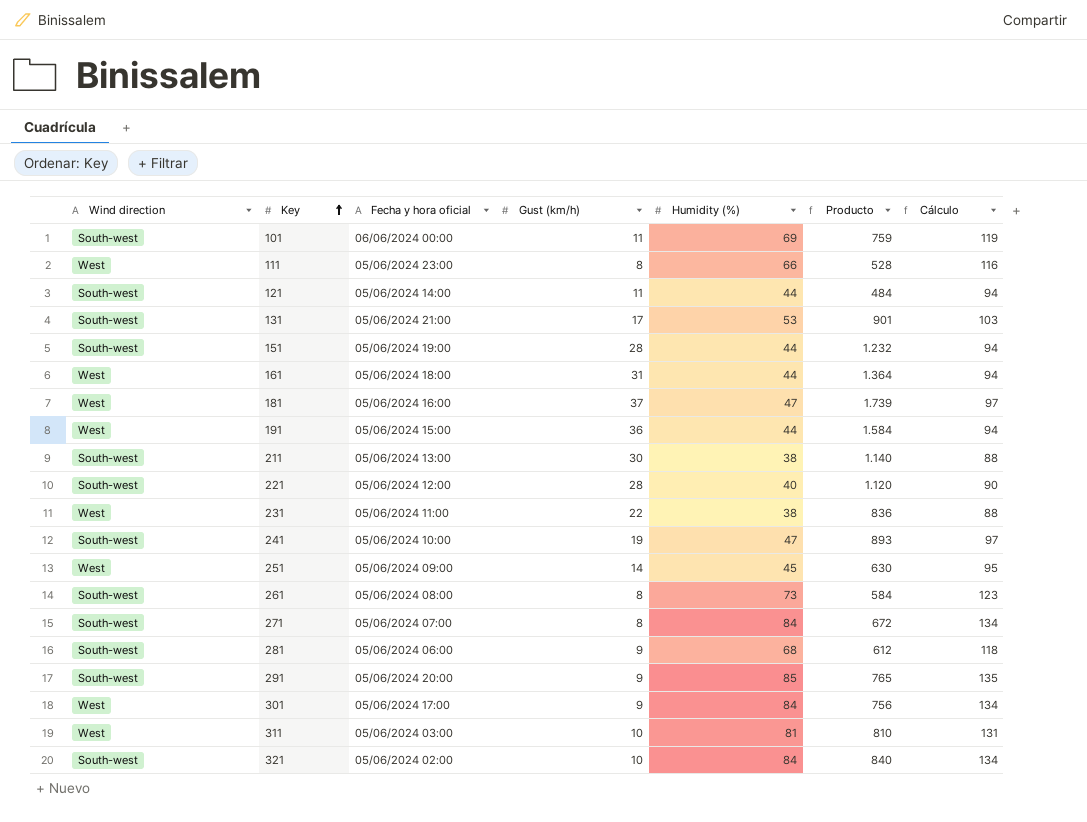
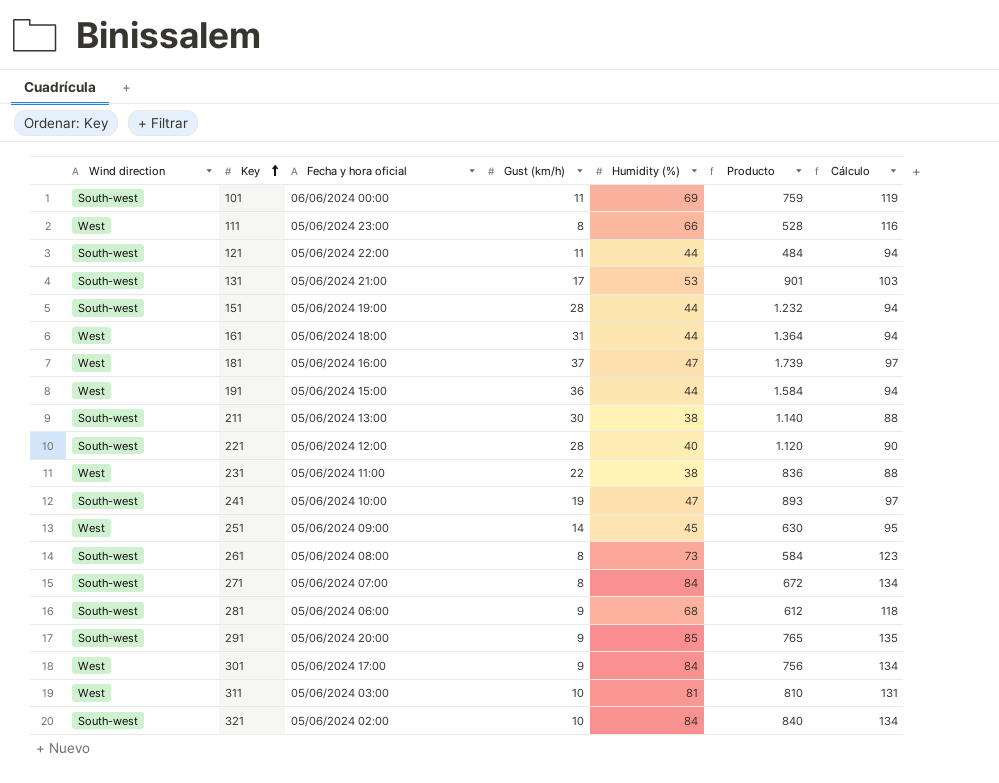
121 | Fecha y hora oficial: 05/06/2024 14:00 -> 05/06/2024 22:00

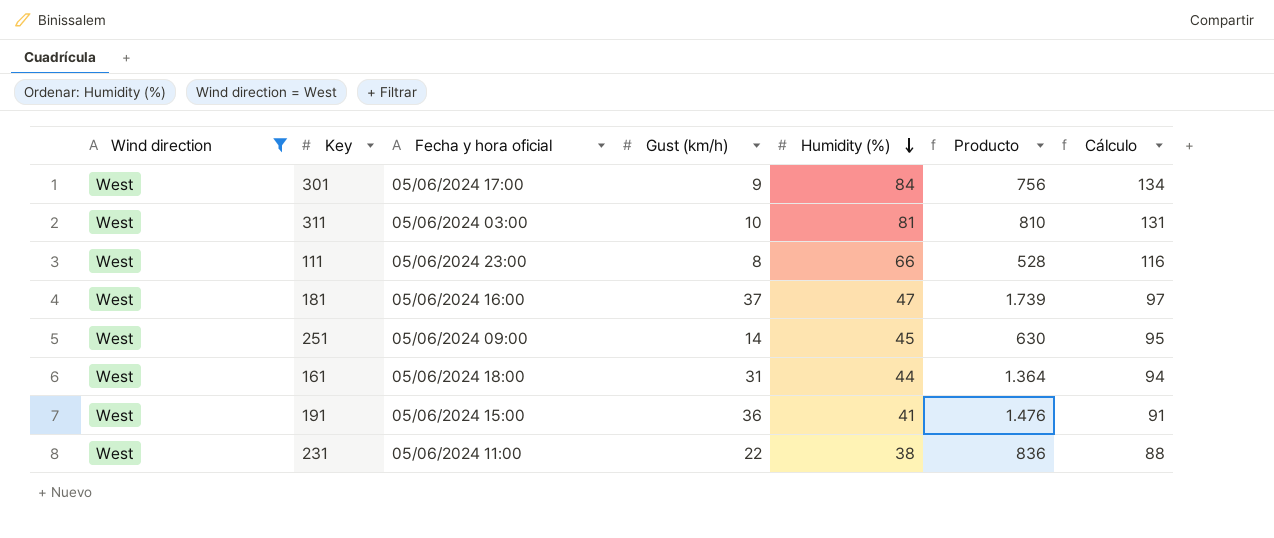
filter: none -> Wind direction = West
row order: Key ascending -> Humidity (%) descending
191 | Humidity (%): 44 -> 41
191 | Producto: 1.584 -> 1.476
191 | Cálculo: 94 -> 91

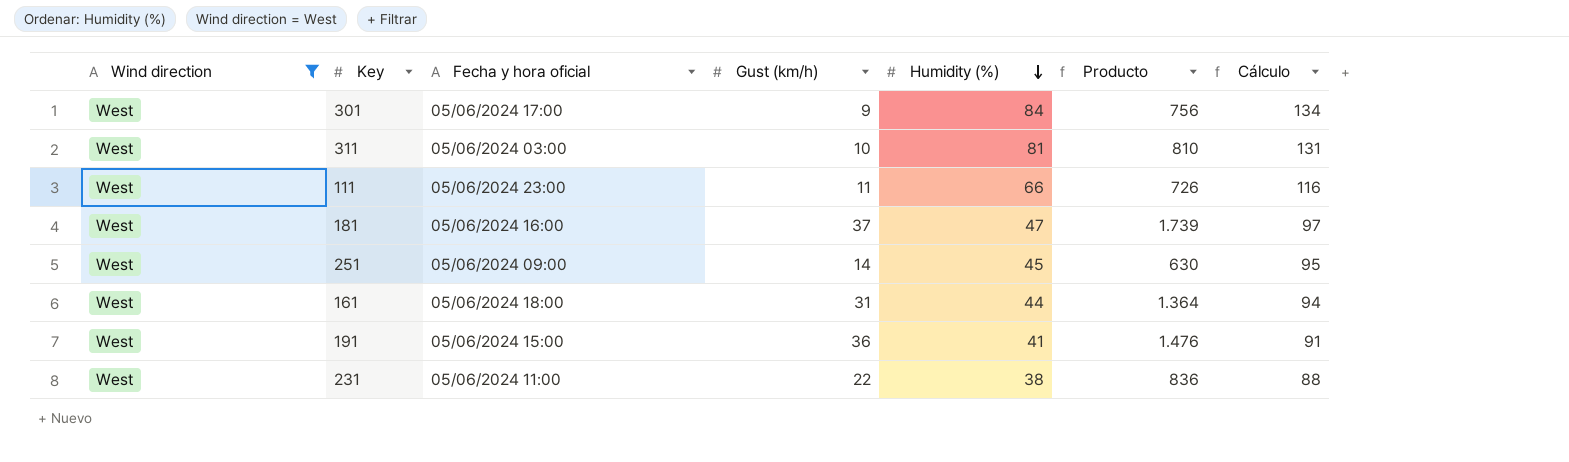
111 | Gust (km/h): 8 -> 11
111 | Producto: 528 -> 726

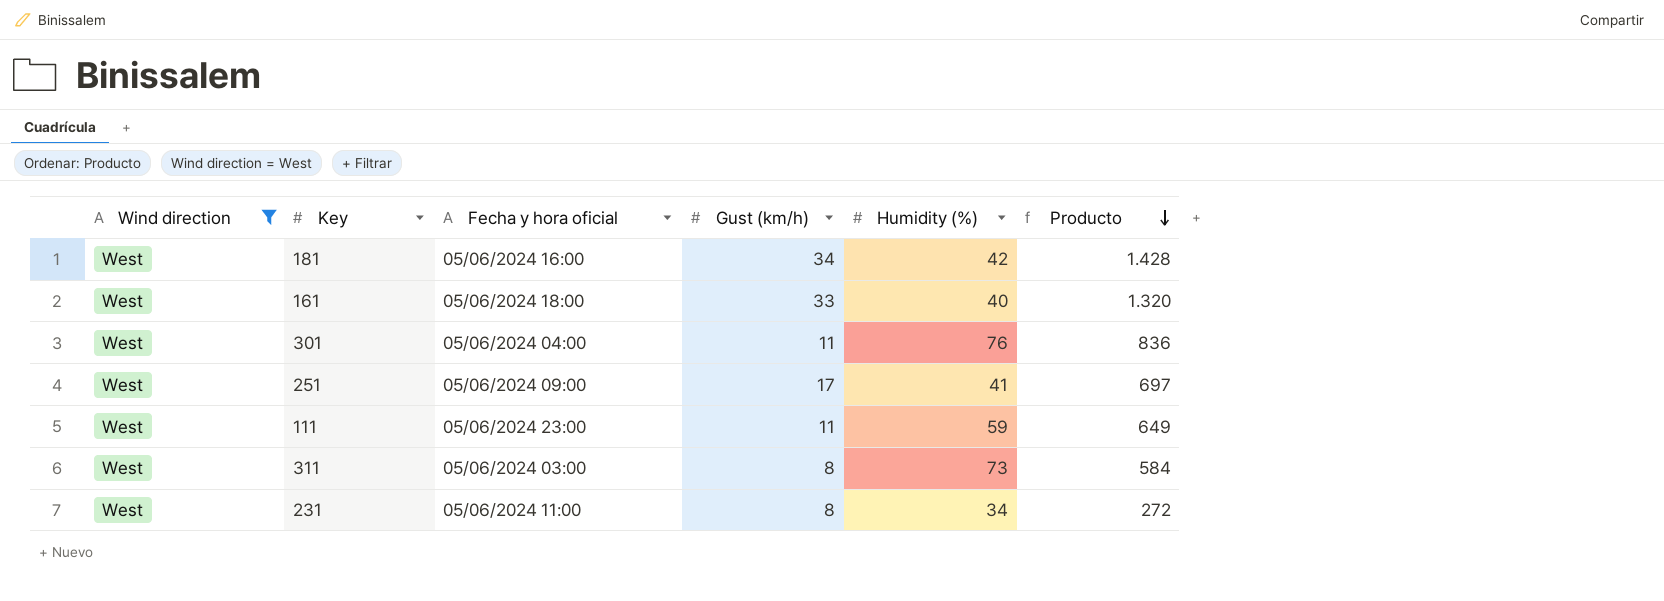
row order: Humidity (%) descending -> Producto descending
column Cálculo | formula: [Humidity (%)] + 50 -> none
row 191: West | 05/06/2024 15:00 | 36 | 41 | 1.476 | 91 -> none
181 | Gust (km/h): 37 -> 34
181 | Humidity (%): 47 -> 42
181 | Producto: 1.739 -> 1.428
161 | Gust (km/h): 31 -> 33
161 | Humidity (%): 44 -> 40
161 | Producto: 1.364 -> 1.320
301 | Fecha y hora oficial: 05/06/2024 17:00 -> 05/06/2024 04:00
301 | Gust (km/h): 9 -> 11
301 | Humidity (%): 84 -> 76
301 | Producto: 756 -> 836
251 | Gust (km/h): 14 -> 17
251 | Humidity (%): 45 -> 41
251 | Producto: 630 -> 697
111 | Humidity (%): 66 -> 59
111 | Producto: 726 -> 649
311 | Gust (km/h): 10 -> 8
311 | Humidity (%): 81 -> 73
311 | Producto: 810 -> 584
231 | Gust (km/h): 22 -> 8
231 | Humidity (%): 38 -> 34
231 | Producto: 836 -> 272

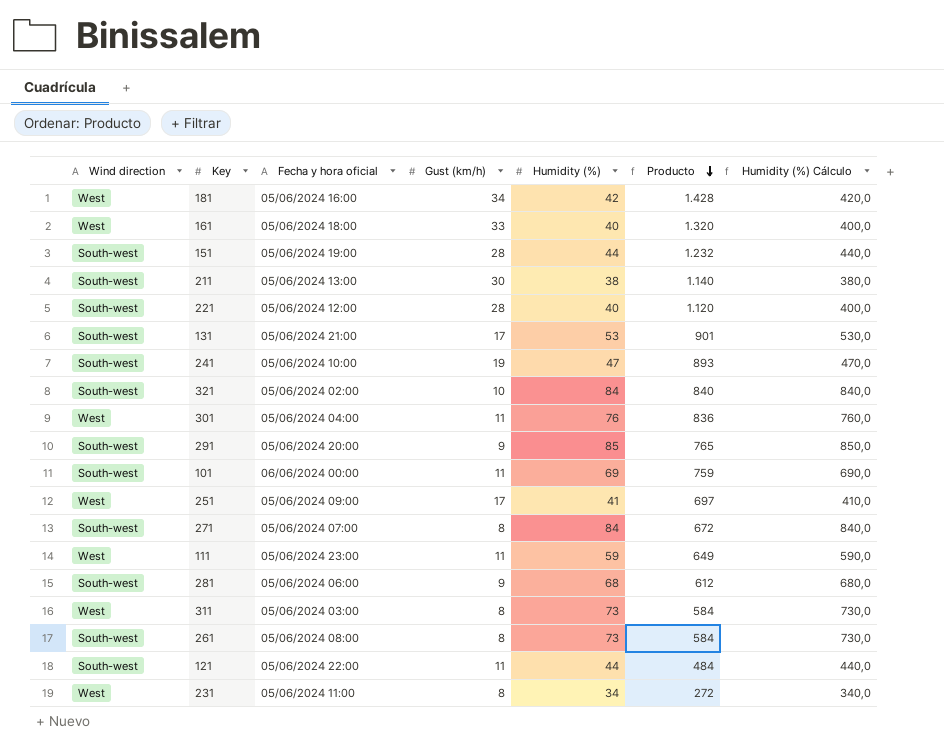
filter: Wind direction = West -> none
column Humidity (%) Cálculo | formula: none -> [Humidity (%)] * 10

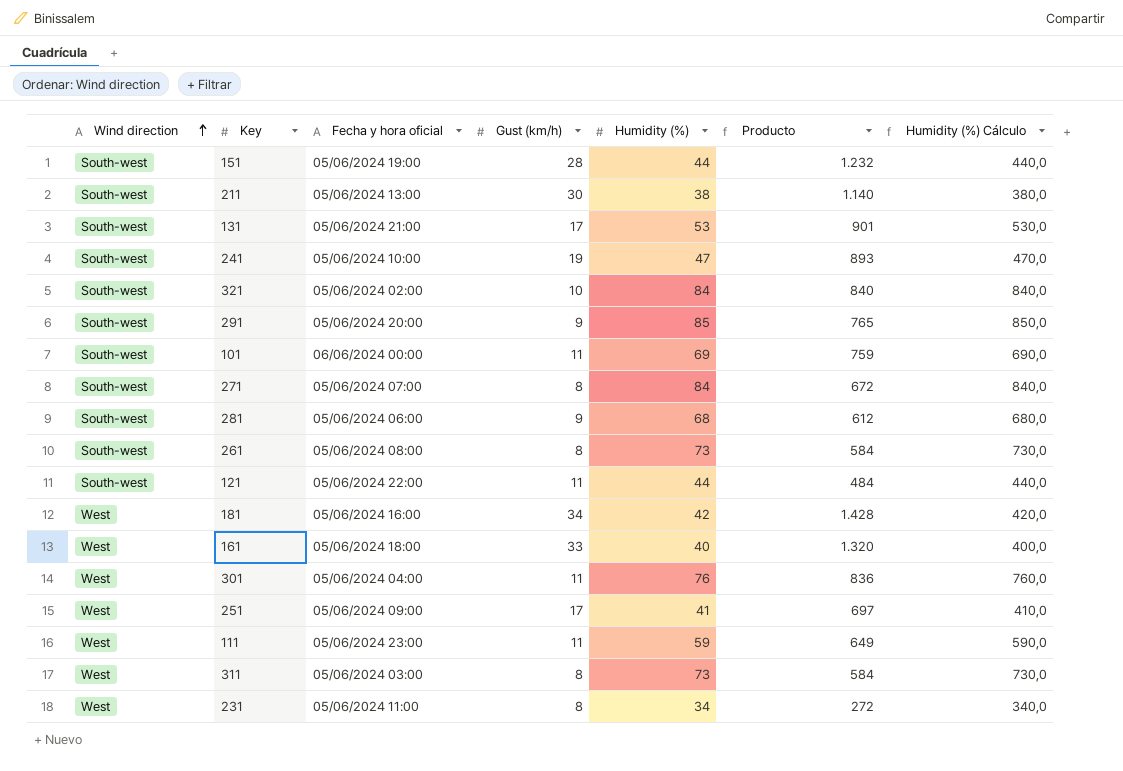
row order: Producto descending -> Wind direction ascending
row 221: South-west | 05/06/2024 12:00 | 28 | 40 | 1.120 | 400,0 -> none

